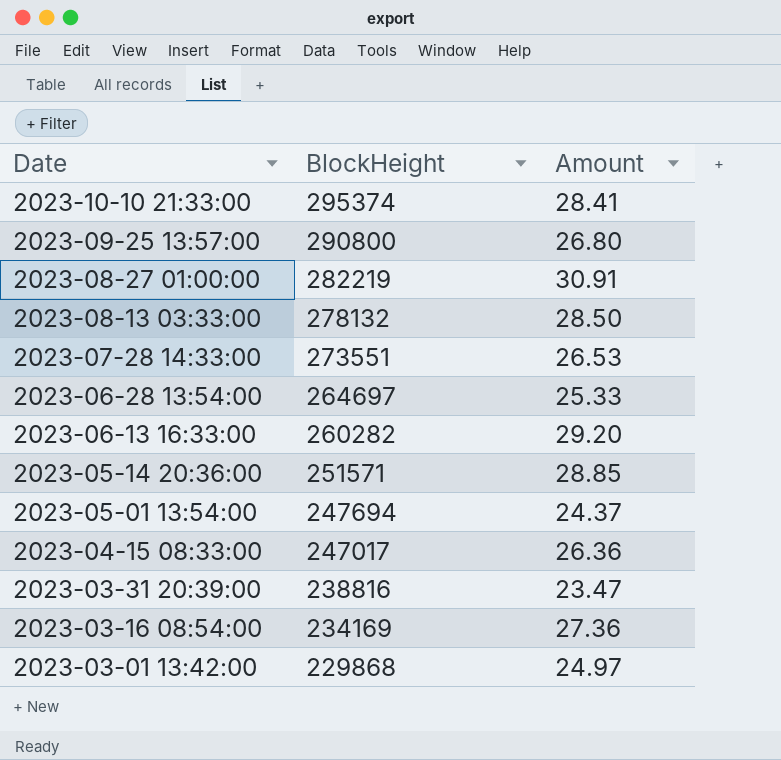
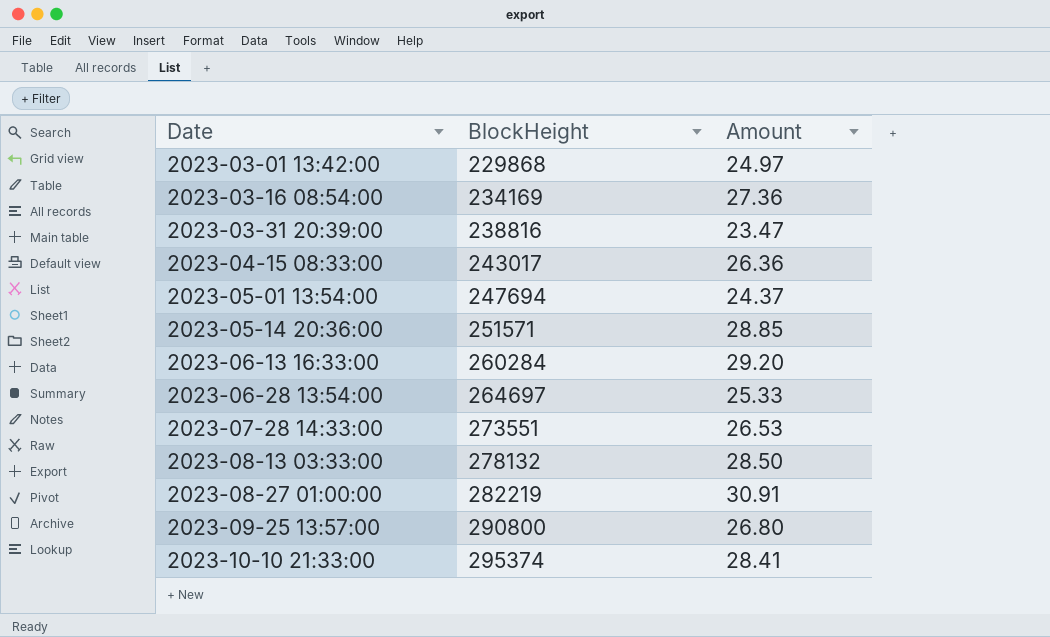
row order: Date descending -> Date ascending
2023-04-15 08:33:00 | BlockHeight: 247017 -> 243017
2023-06-13 16:33:00 | BlockHeight: 260282 -> 260284

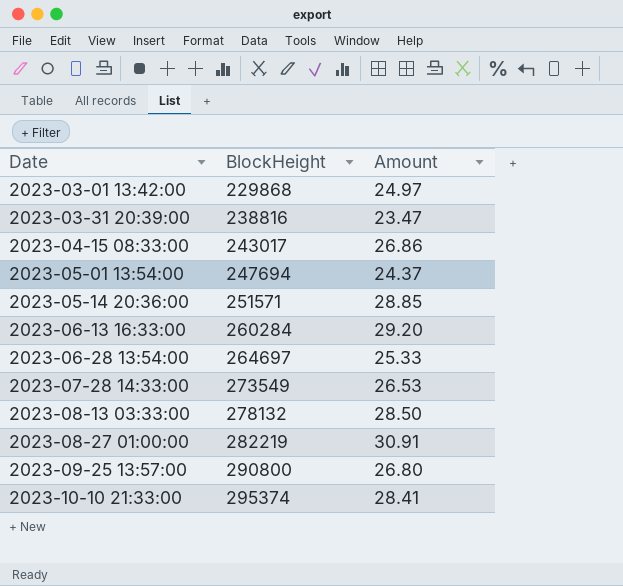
row 2023-03-16 08:54:00: 234169 | 27.36 -> none
2023-04-15 08:33:00 | Amount: 26.36 -> 26.86
2023-07-28 14:33:00 | BlockHeight: 273551 -> 273549

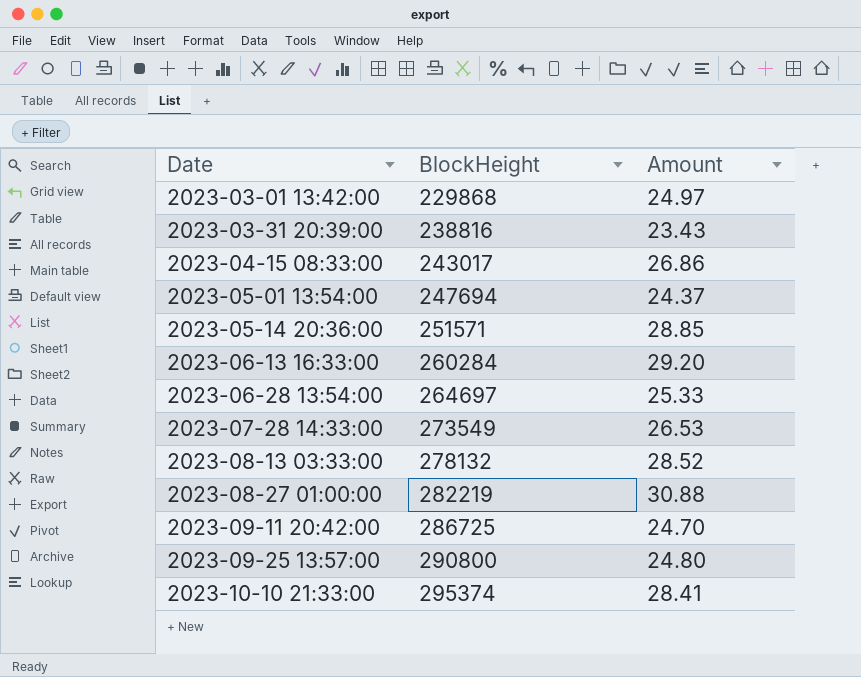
2023-03-31 20:39:00 | Amount: 23.47 -> 23.43
2023-08-13 03:33:00 | Amount: 28.50 -> 28.52
2023-08-27 01:00:00 | Amount: 30.91 -> 30.88
row 2023-09-11 20:42:00: none -> 286725 | 24.70
2023-09-25 13:57:00 | Amount: 26.80 -> 24.80

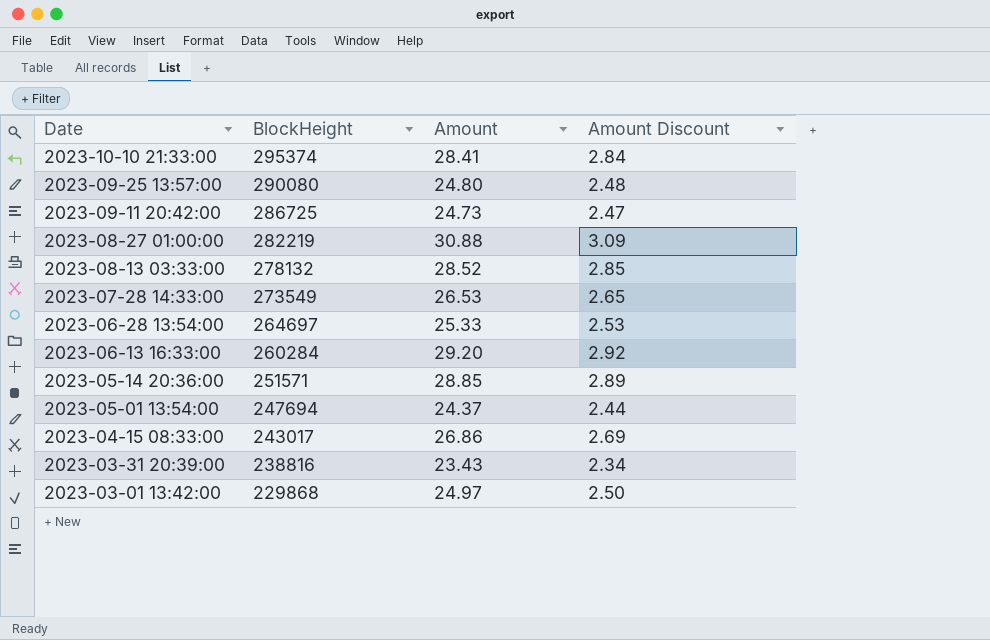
row order: Date ascending -> Date descending
column Amount Discount | formula: none -> [Amount] * 0.1
2023-09-25 13:57:00 | BlockHeight: 290800 -> 290080
2023-09-11 20:42:00 | Amount: 24.70 -> 24.73

